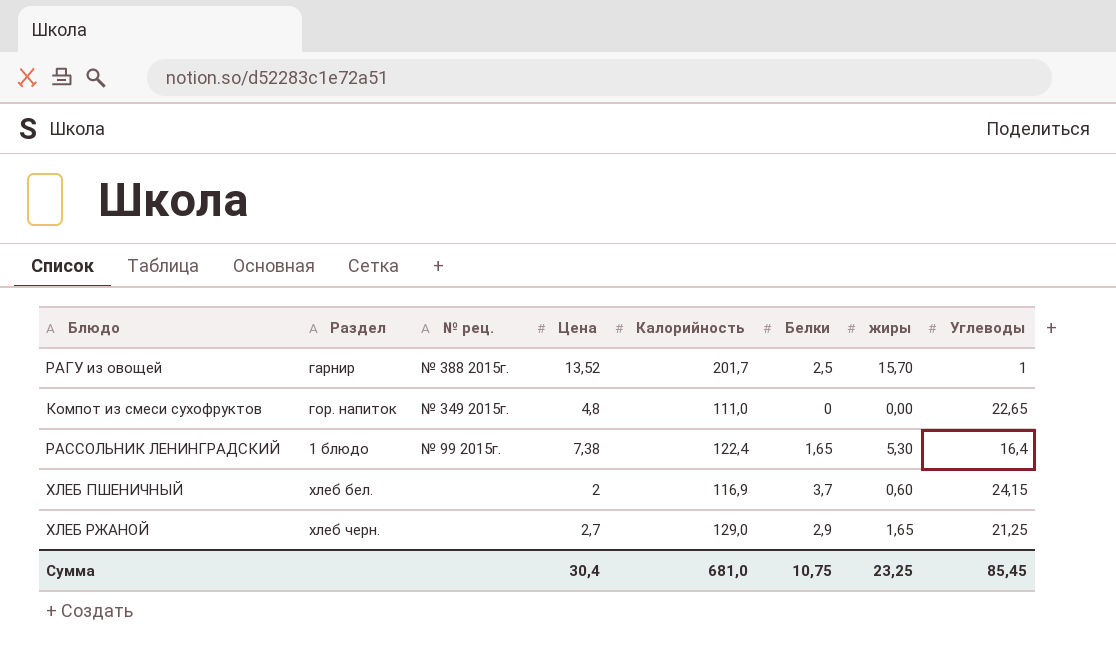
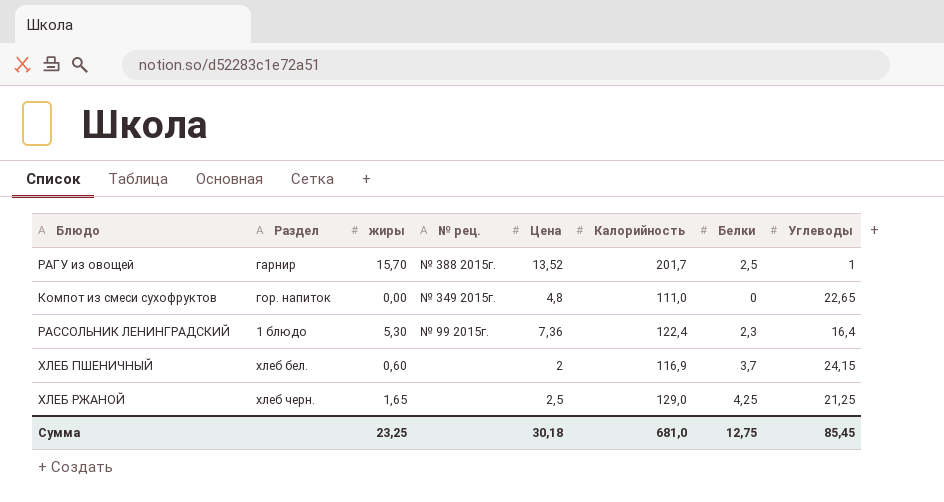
column жиры | position: 7 -> 3
РАССОЛЬНИК ЛЕНИНГРАДСКИЙ | Цена: 7,38 -> 7,36
РАССОЛЬНИК ЛЕНИНГРАДСКИЙ | Белки: 1,65 -> 2,3
ХЛЕБ РЖАНОЙ | Цена: 2,7 -> 2,5
ХЛЕБ РЖАНОЙ | Белки: 2,9 -> 4,25
Сумма | Цена: 30,4 -> 30,18
Сумма | Белки: 10,75 -> 12,75

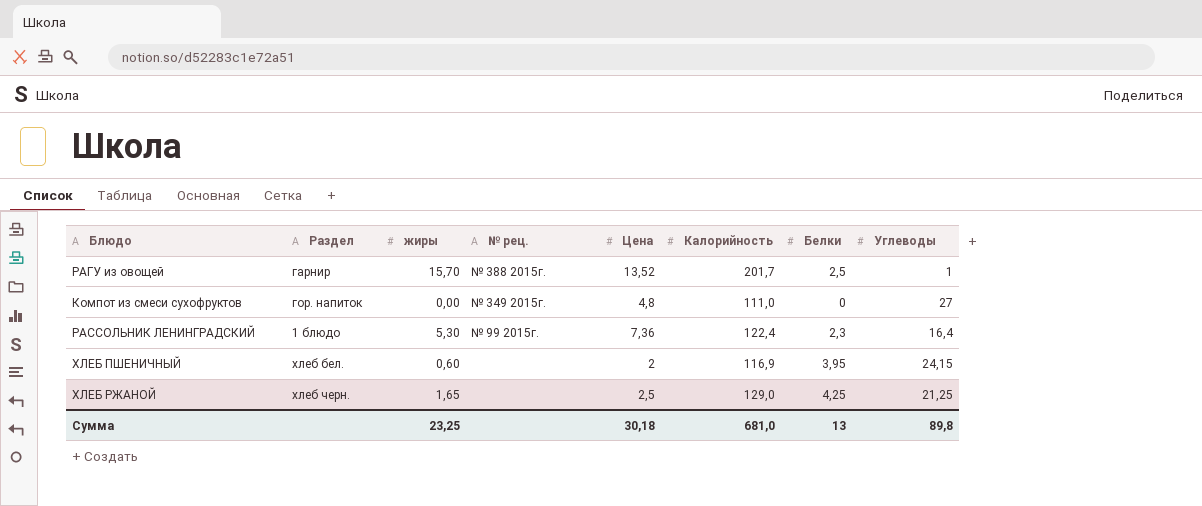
Компот из смеси сухофруктов | Углеводы: 22,65 -> 27
ХЛЕБ ПШЕНИЧНЫЙ | Белки: 3,7 -> 3,95
Сумма | Белки: 12,75 -> 13
Сумма | Углеводы: 85,45 -> 89,8

